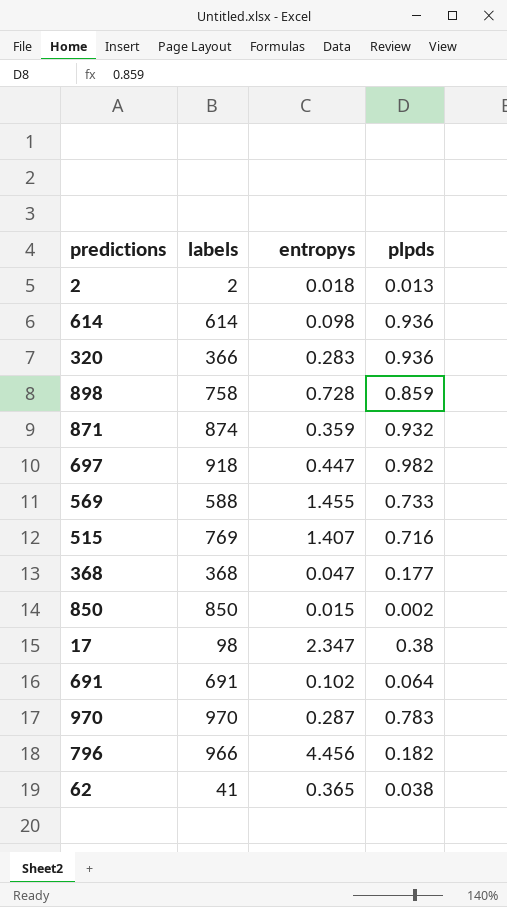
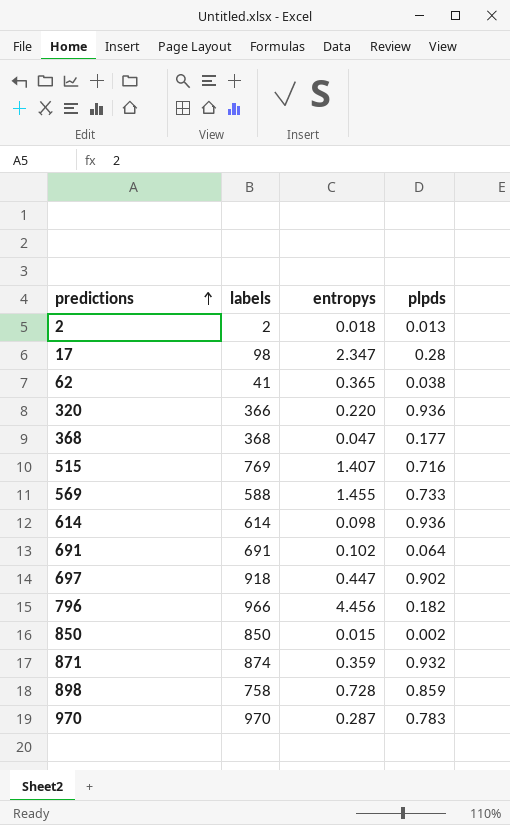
row order: none -> predictions ascending
17 | plpds: 0.38 -> 0.28
320 | entropys: 0.283 -> 0.220
697 | plpds: 0.982 -> 0.902

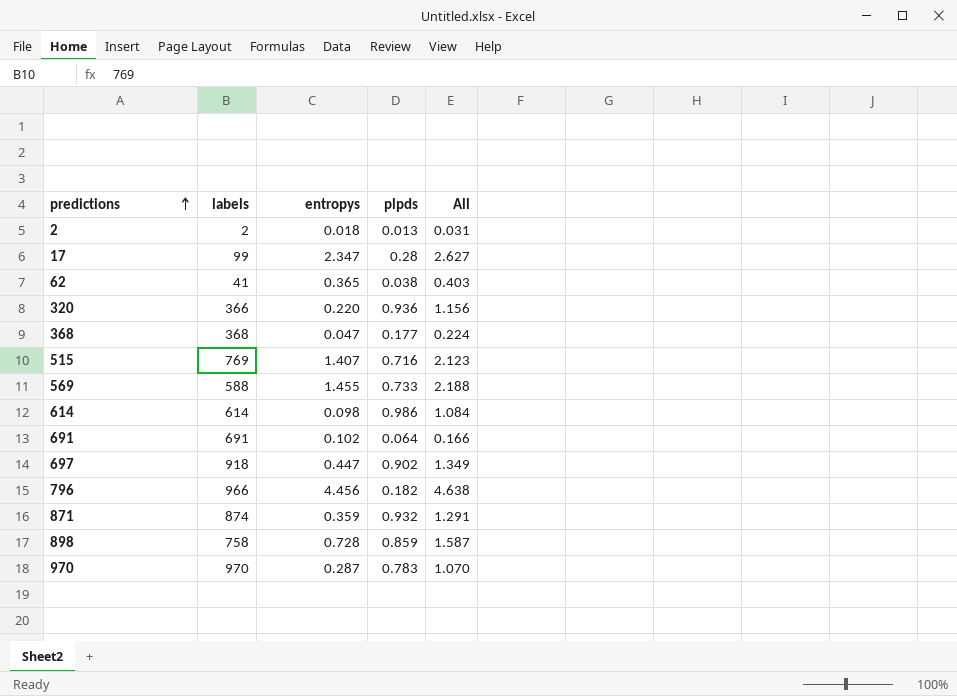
column All | formula: none -> [entropys] + [plpds]
row 850: 850 | 0.015 | 0.002 -> none
17 | labels: 98 -> 99
614 | plpds: 0.936 -> 0.986

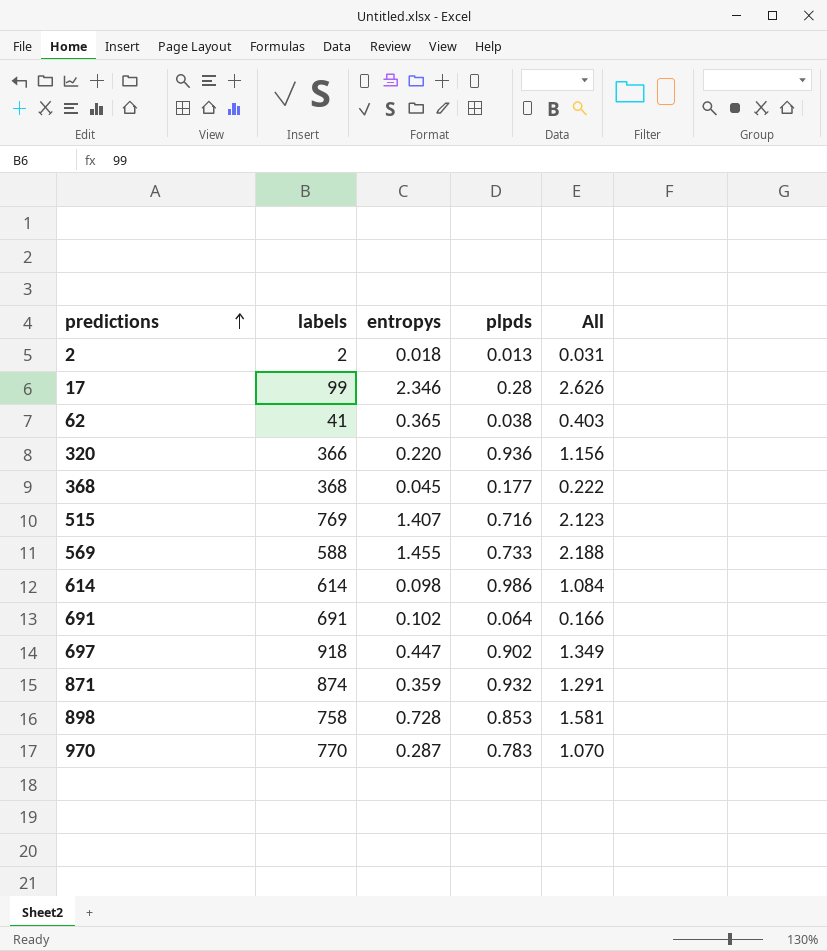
row 796: 966 | 4.456 | 0.182 | 4.638 -> none
17 | entropys: 2.347 -> 2.346
17 | All: 2.627 -> 2.626
368 | entropys: 0.047 -> 0.045
368 | All: 0.224 -> 0.222
898 | plpds: 0.859 -> 0.853
898 | All: 1.587 -> 1.581
970 | labels: 970 -> 770

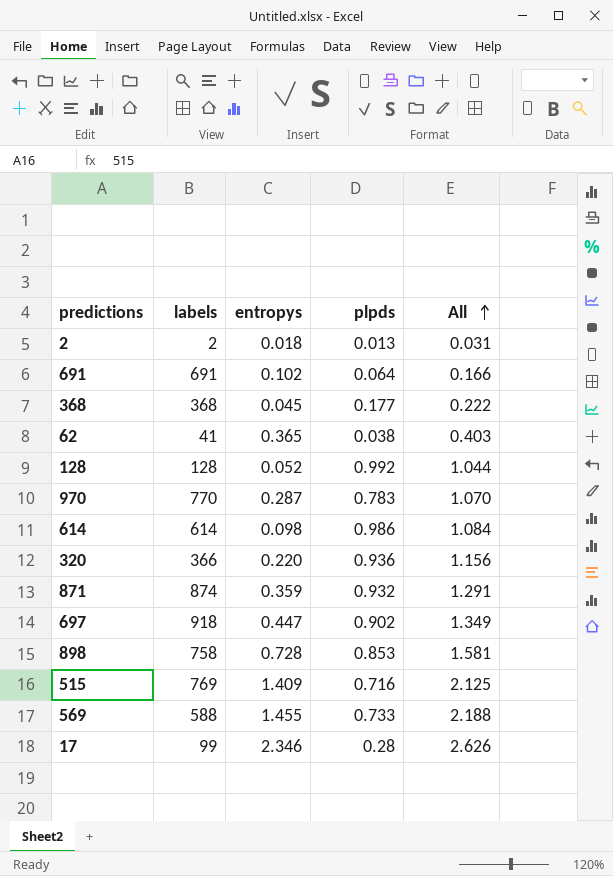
row order: predictions ascending -> All ascending
row 128: none -> 128 | 0.052 | 0.992 | 1.044
515 | entropys: 1.407 -> 1.409
515 | All: 2.123 -> 2.125

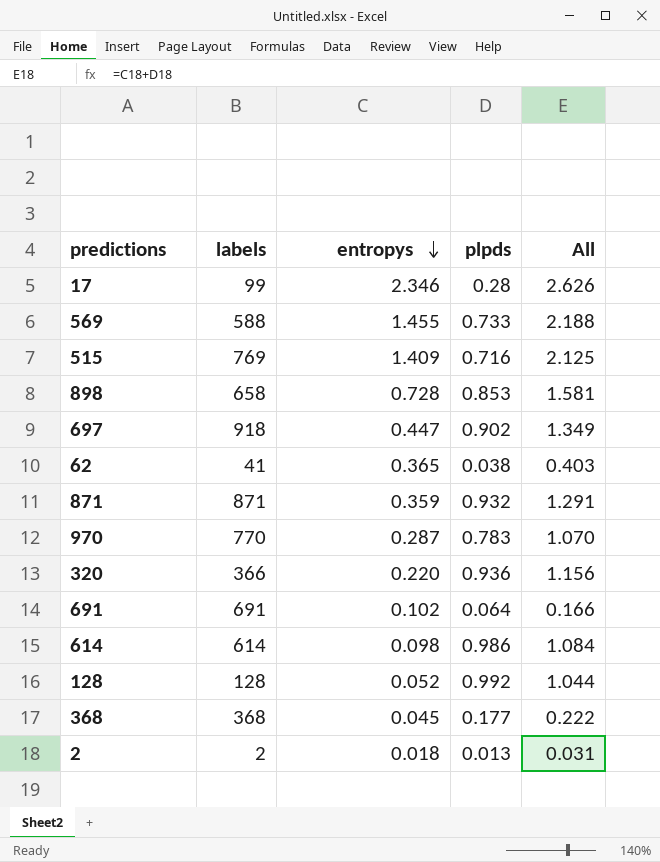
row order: All ascending -> entropys descending
898 | labels: 758 -> 658
871 | labels: 874 -> 871

